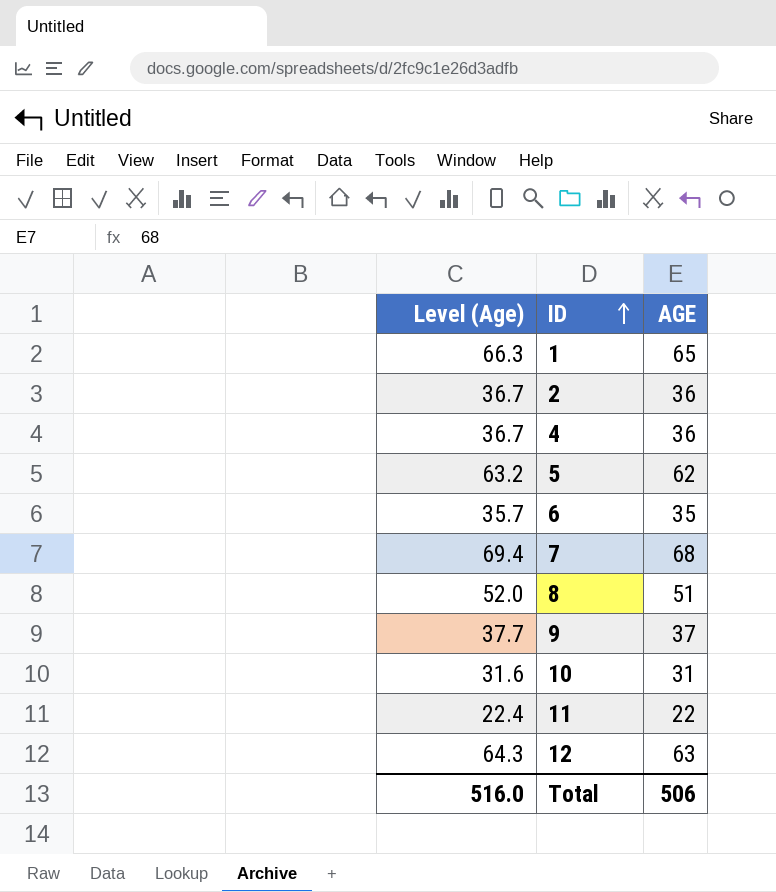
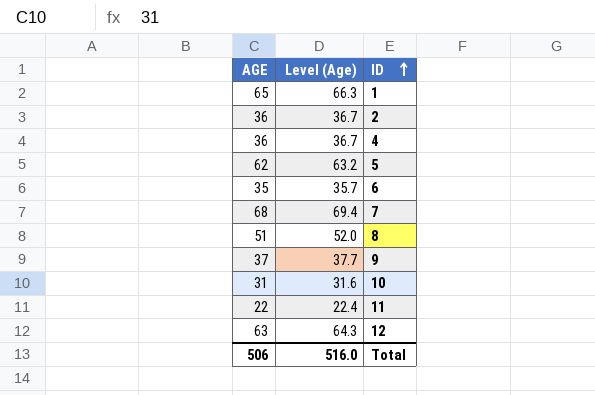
column AGE | position: 3 -> 1

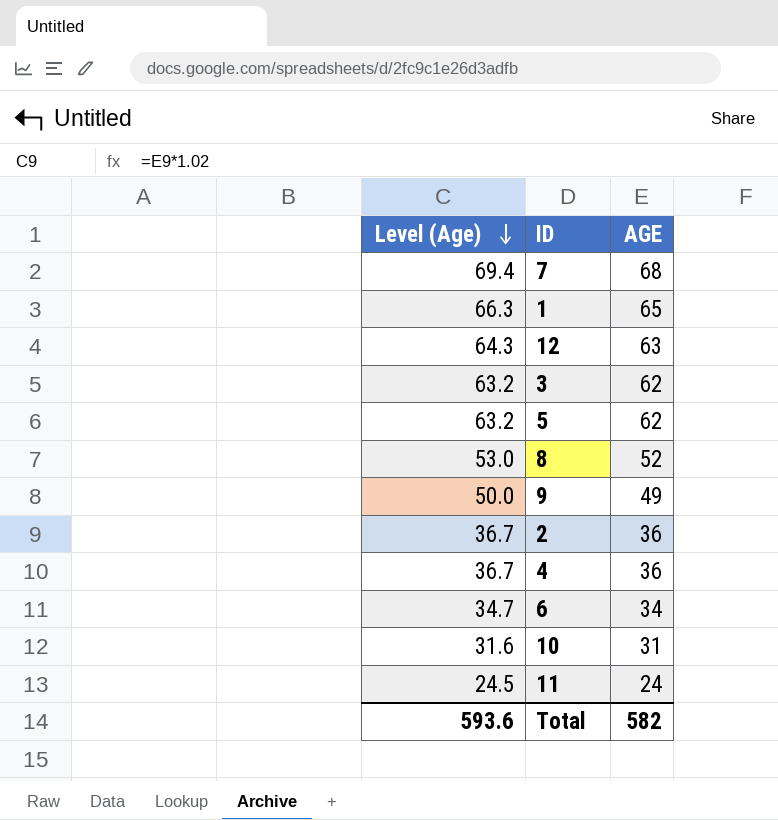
row order: ID ascending -> Level (Age) descending
column AGE | position: 1 -> 3
row 3: none -> 63.2 | 62
8 | Level (Age): 52.0 -> 53.0
8 | AGE: 51 -> 52
9 | Level (Age): 37.7 -> 50.0
9 | AGE: 37 -> 49
6 | Level (Age): 35.7 -> 34.7
6 | AGE: 35 -> 34
11 | Level (Age): 22.4 -> 24.5
11 | AGE: 22 -> 24
Total | Level (Age): 516.0 -> 593.6
Total | AGE: 506 -> 582

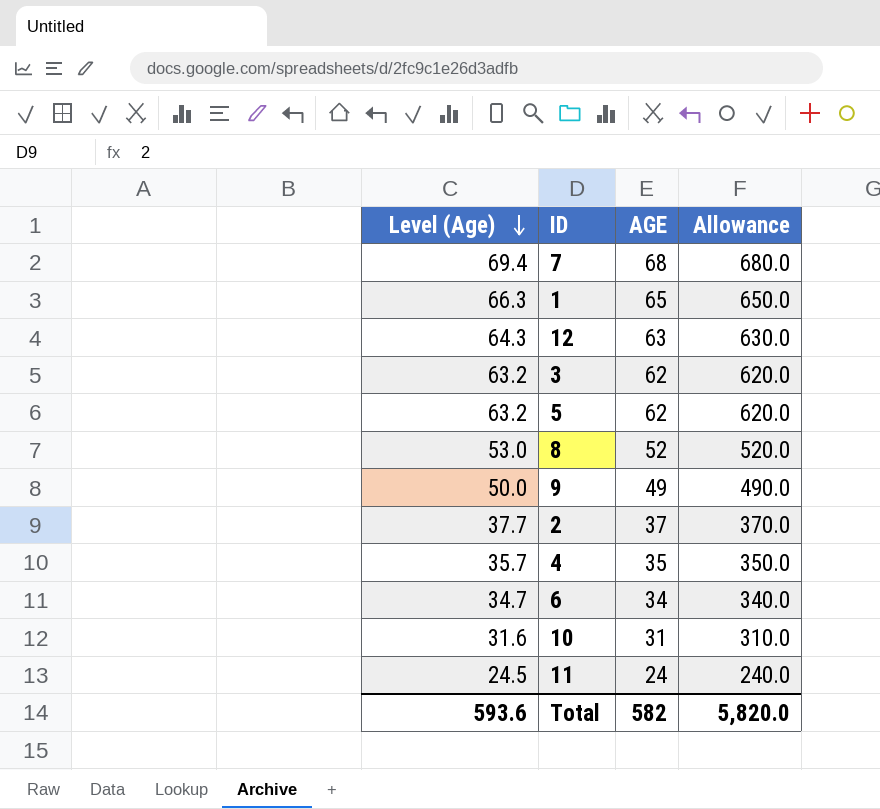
column Allowance | formula: none -> [AGE] * 10
2 | Level (Age): 36.7 -> 37.7
2 | AGE: 36 -> 37
4 | Level (Age): 36.7 -> 35.7
4 | AGE: 36 -> 35

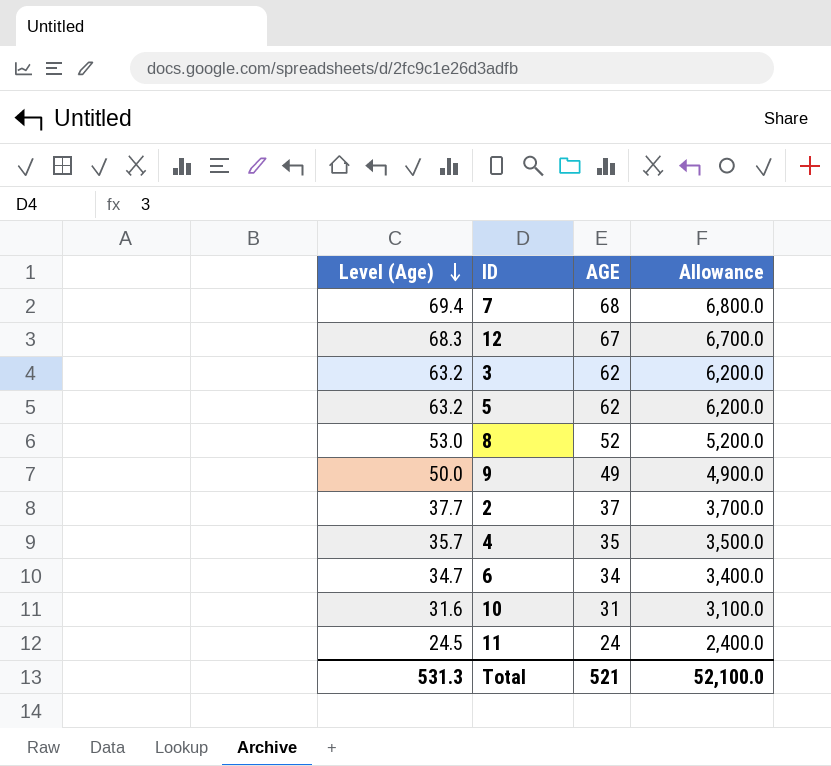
column Allowance | formula: [AGE] * 10 -> [AGE] * 100
row 1: 66.3 | 65 | 650.0 -> none
12 | Level (Age): 64.3 -> 68.3
12 | AGE: 63 -> 67
Total | Level (Age): 593.6 -> 531.3
Total | AGE: 582 -> 521
Total | Allowance: 5,820.0 -> 52,100.0

